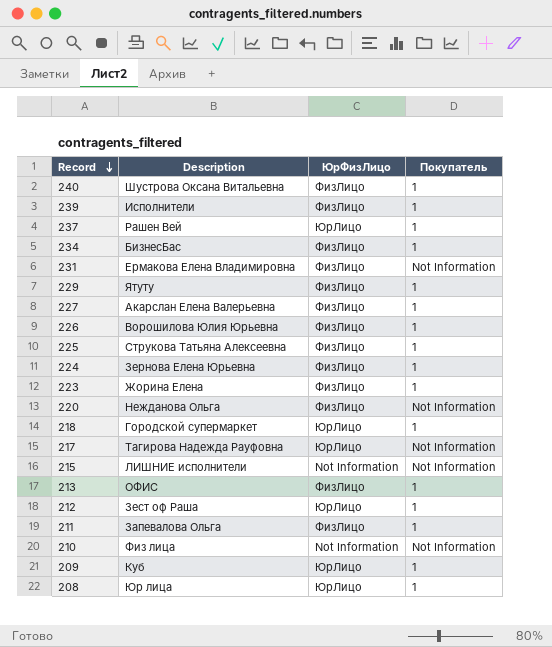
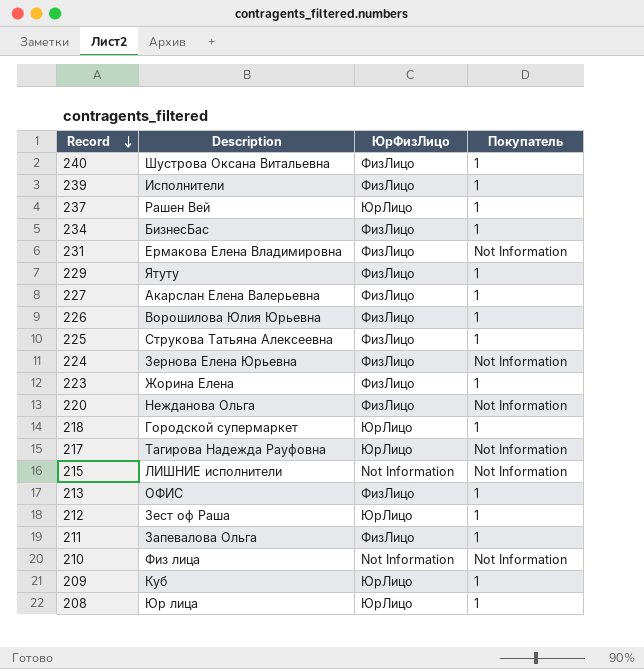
224 | Покупатель: 1 -> Not Information

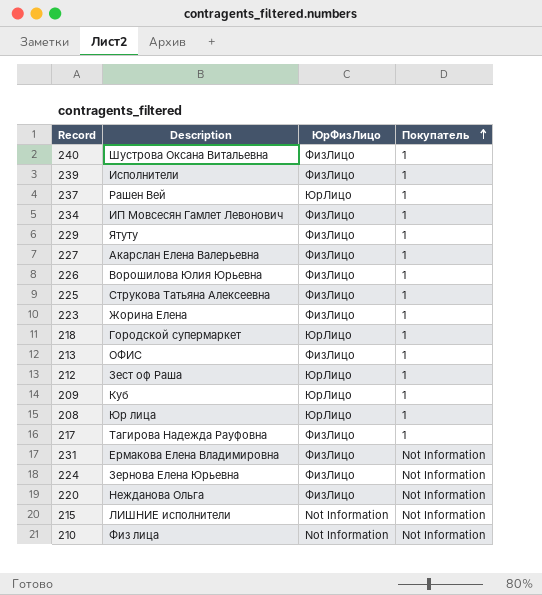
row order: Record descending -> Покупатель ascending
row 211: Запевалова Ольга | ФизЛицо | 1 -> none
234 | Description: БизнесБас -> ИП Мовсесян Гамлет Левонович
217 | ЮрФизЛицо: ЮрЛицо -> ФизЛицо
217 | Покупатель: Not Information -> 1

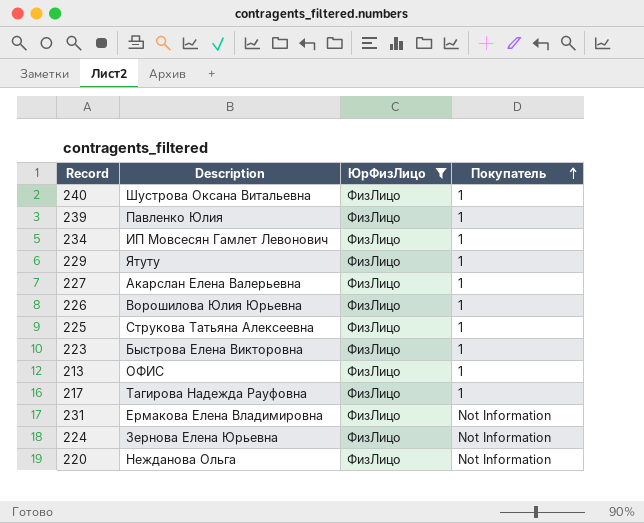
filter: none -> ЮрФизЛицо = ФизЛицо
239 | Description: Исполнители -> Павленко Юлия
223 | Description: Жорина Елена -> Быстрова Елена Викторовна

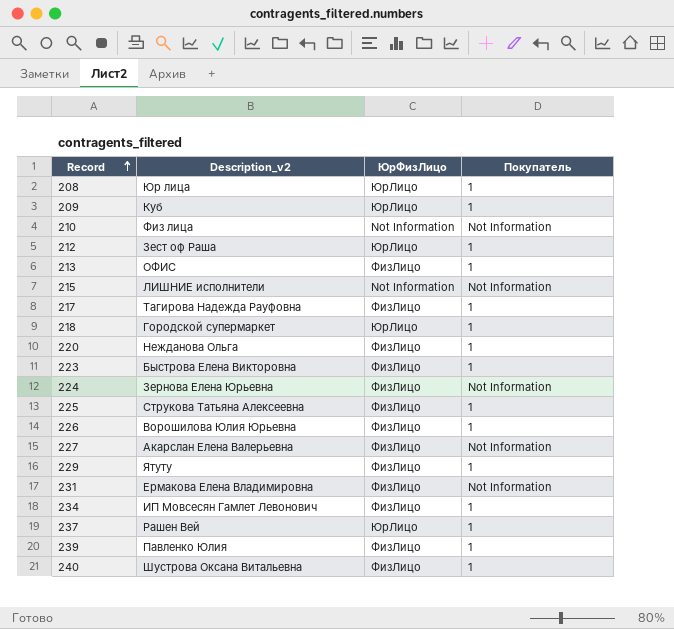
filter: ЮрФизЛицо = ФизЛицо -> none
row order: Покупатель ascending -> Record ascending
column name: Description -> Description_v2
220 | Покупатель: Not Information -> 1
227 | Покупатель: 1 -> Not Information

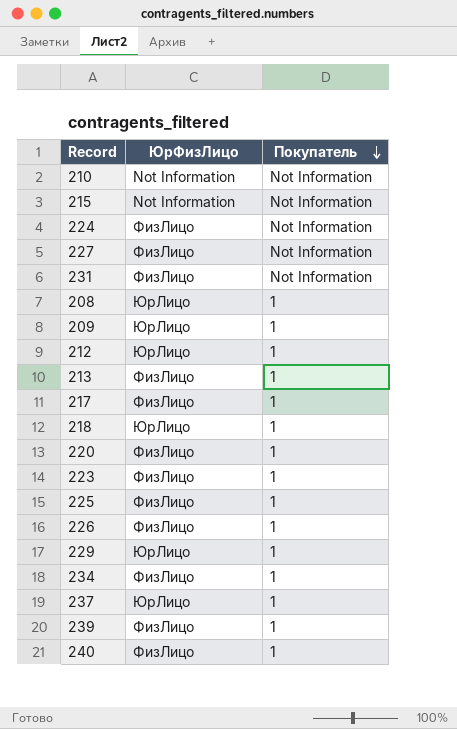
row order: Record ascending -> Покупатель descending
column Description_v2 | position: 2 -> none
229 | ЮрФизЛицо: ФизЛицо -> ЮрЛицо

